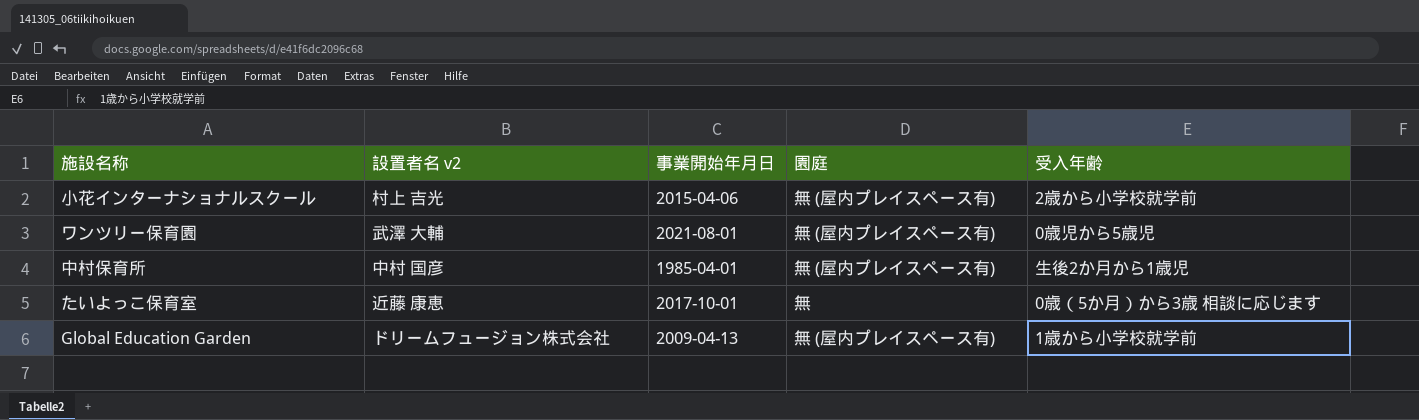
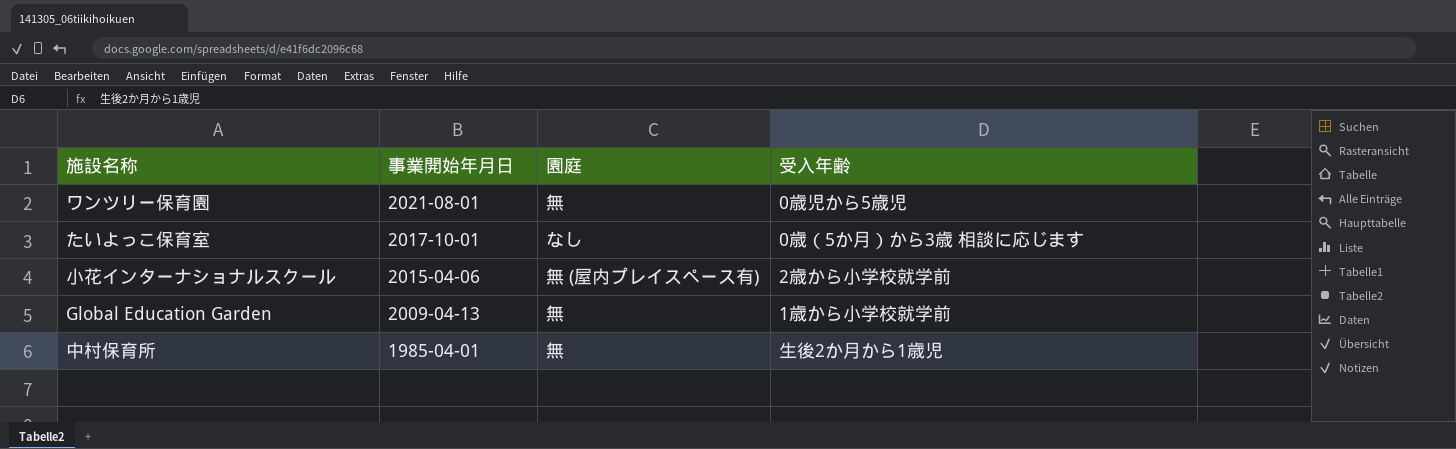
row order: none -> 事業開始年月日 descending
column 設置者名 v2 | position: 2 -> none
ワンツリー保育園 | 園庭: 無 (屋内プレイスペース有) -> 無
たいよっこ保育室 | 園庭: 無 -> なし
Global Education Garden | 園庭: 無 (屋内プレイスペース有) -> 無
中村保育所 | 園庭: 無 (屋内プレイスペース有) -> 無

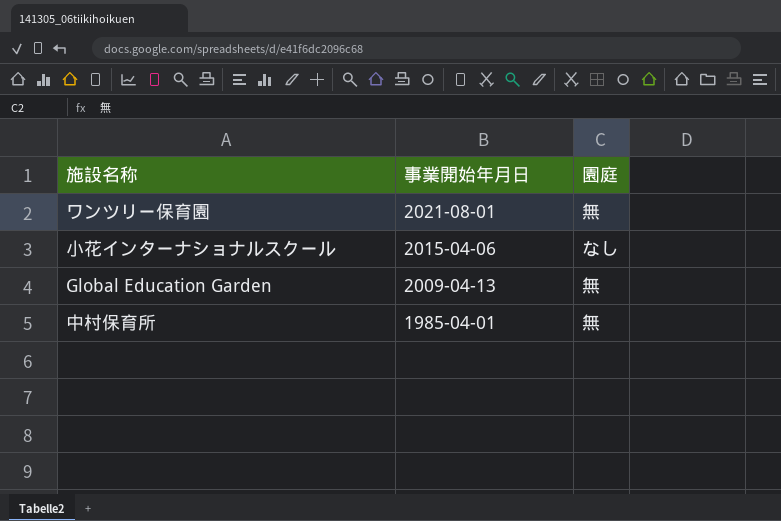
column 受入年齢 | position: 4 -> none
row たいよっこ保育室: 2017-10-01 | なし | 0歳（5か月）から3歳 相談に応じます -> none
小花インターナショナルスクール | 園庭: 無 (屋内プレイスペース有) -> なし

